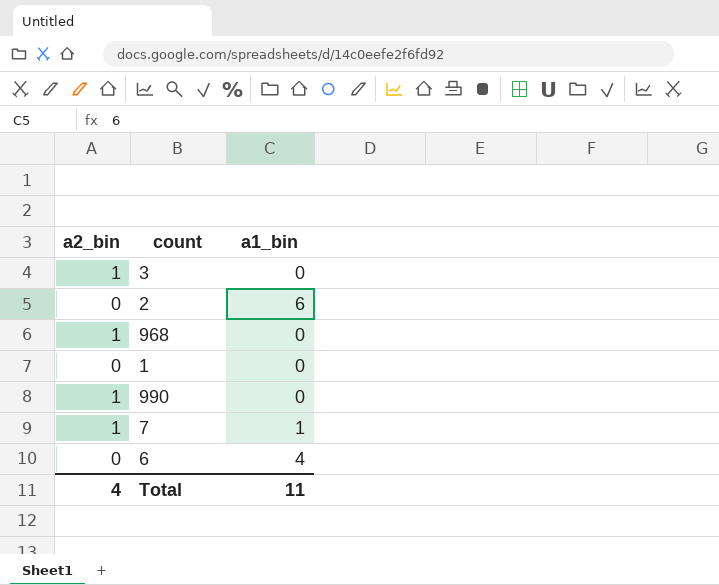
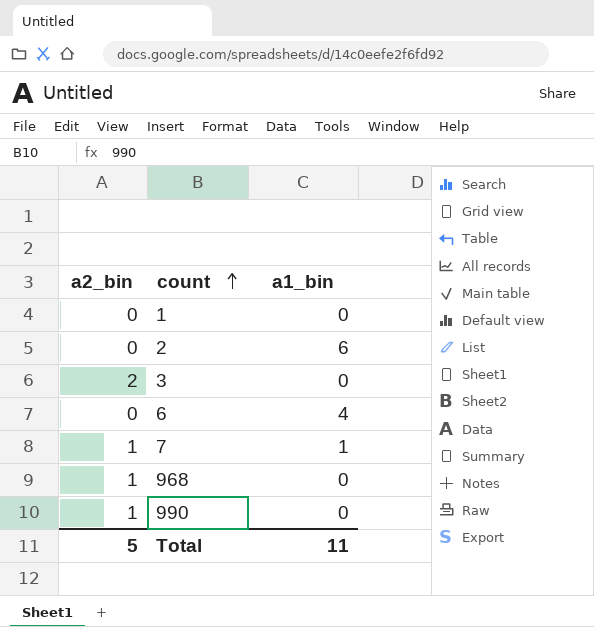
row order: none -> count ascending
3 | a2_bin: 1 -> 2
Total | a2_bin: 4 -> 5

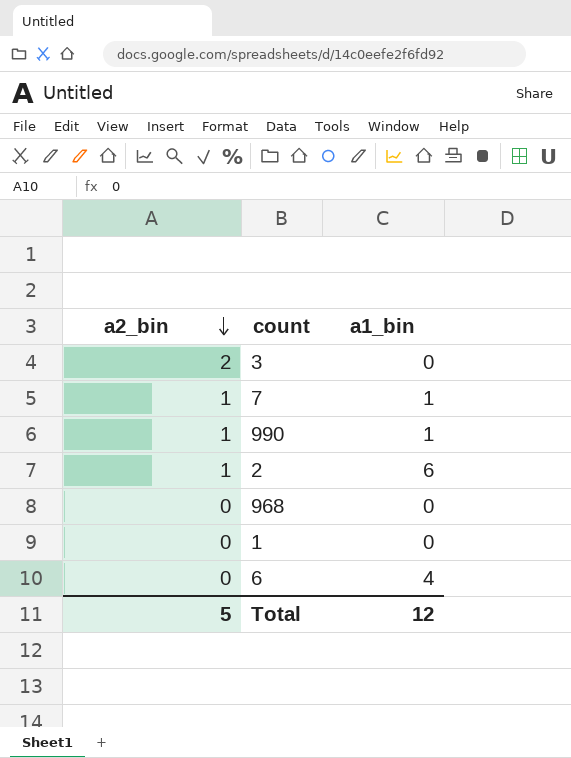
row order: count ascending -> a2_bin descending
990 | a1_bin: 0 -> 1
2 | a2_bin: 0 -> 1
968 | a2_bin: 1 -> 0
Total | a1_bin: 11 -> 12

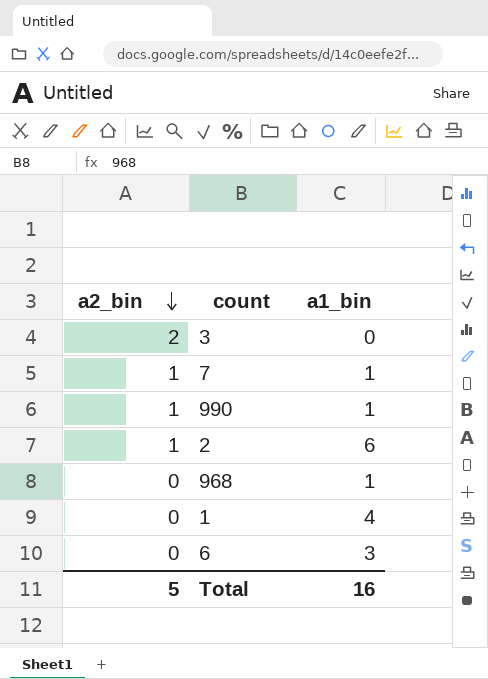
968 | a1_bin: 0 -> 1
1 | a1_bin: 0 -> 4
6 | a1_bin: 4 -> 3
Total | a1_bin: 12 -> 16

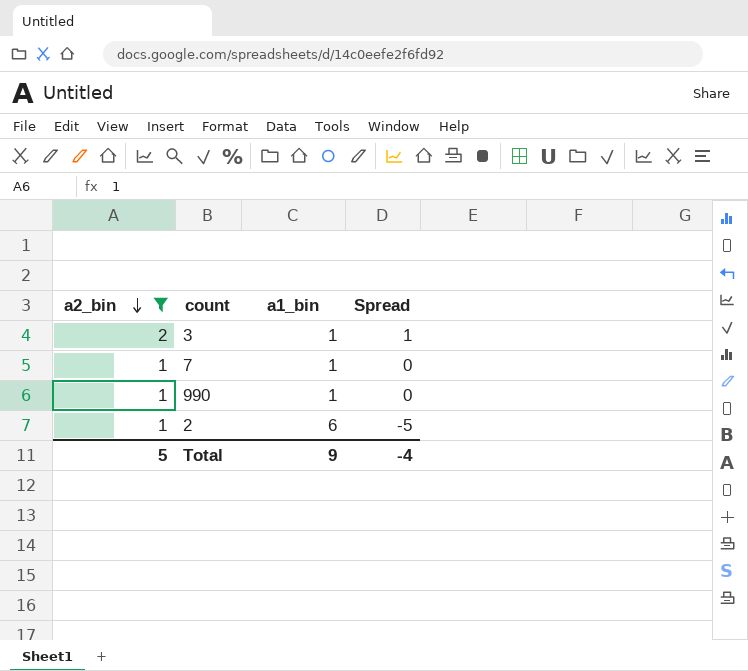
filter: none -> a2_bin != 0
column Spread | formula: none -> [a2_bin] - [a1_bin]
3 | a1_bin: 0 -> 1
Total | a1_bin: 16 -> 9

